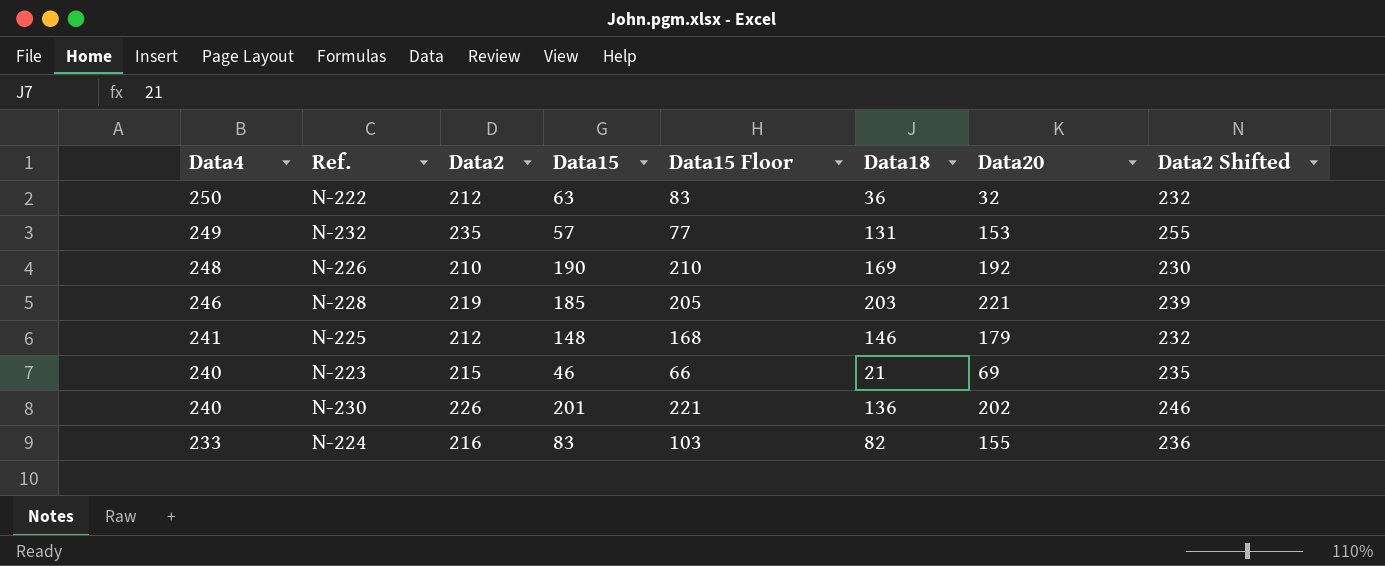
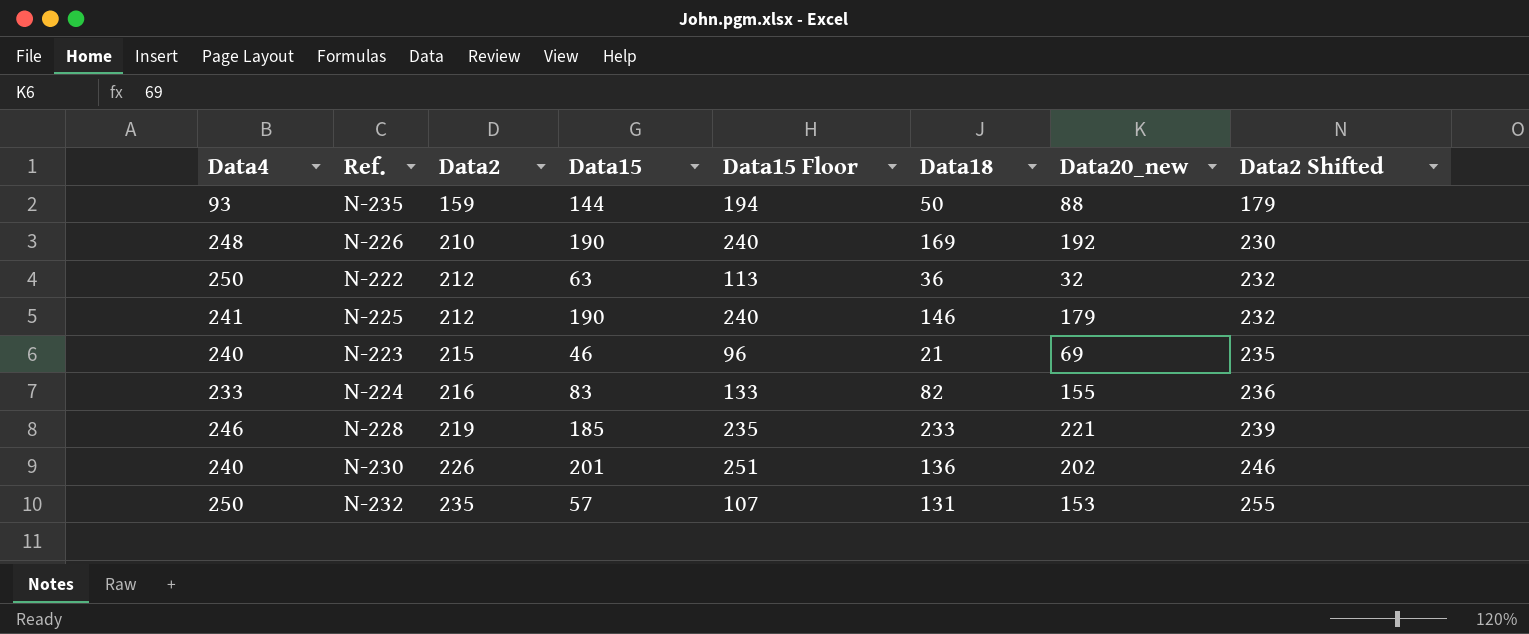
row order: Data4 descending -> Data2 ascending
column Data15 Floor | formula: [Data15] + 20 -> [Data15] + 50
column name: Data20 -> Data20_new
row N-235: none -> 93 | 159 | 144 | 194 | 50 | 88 | 179
N-225 | Data15: 148 -> 190
N-228 | Data18: 203 -> 233
N-232 | Data4: 249 -> 250

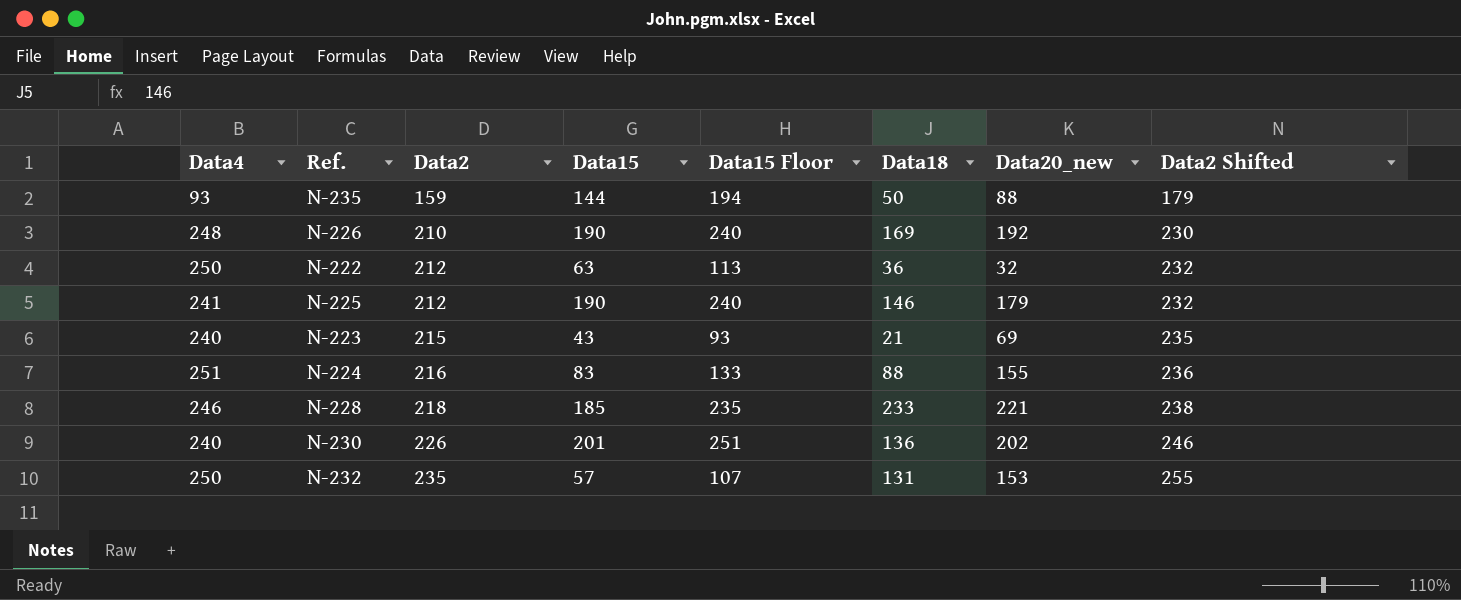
N-223 | Data15: 46 -> 43
N-223 | Data15 Floor: 96 -> 93
N-224 | Data4: 233 -> 251
N-224 | Data18: 82 -> 88
N-228 | Data2: 219 -> 218
N-228 | Data2 Shifted: 239 -> 238

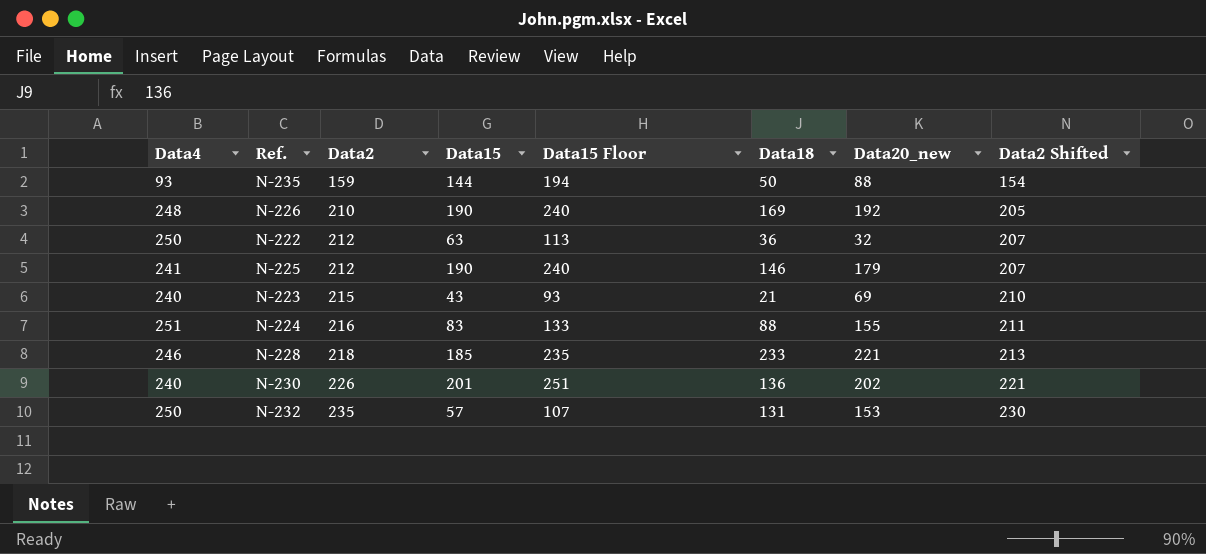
column Data2 Shifted | formula: [Data2] + 20 -> [Data2] - 5

